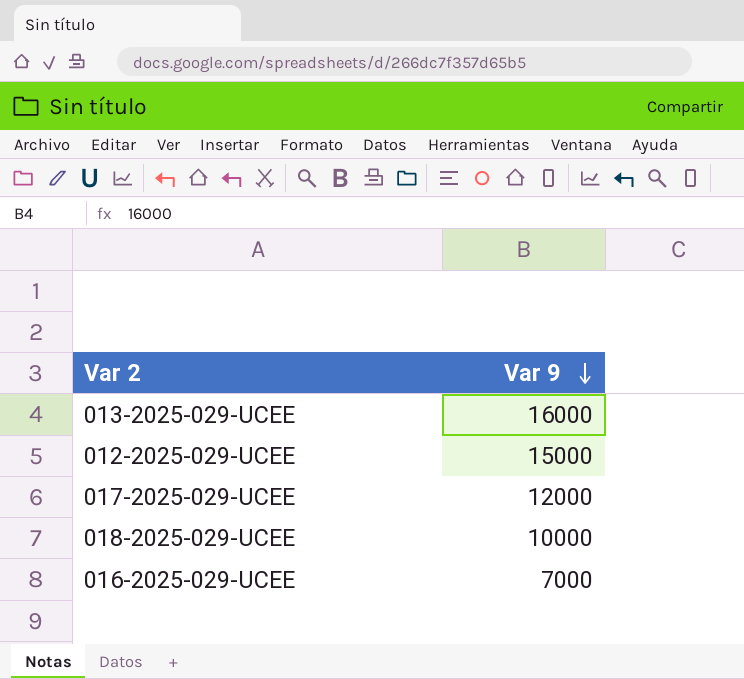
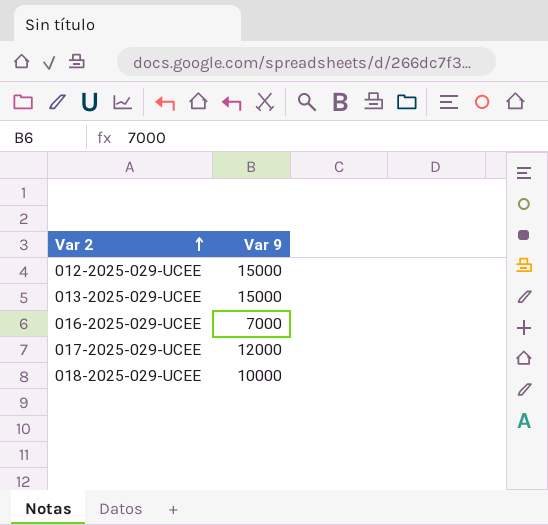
row order: Var 9 descending -> Var 2 ascending
013-2025-029-UCEE | Var 9: 16000 -> 15000

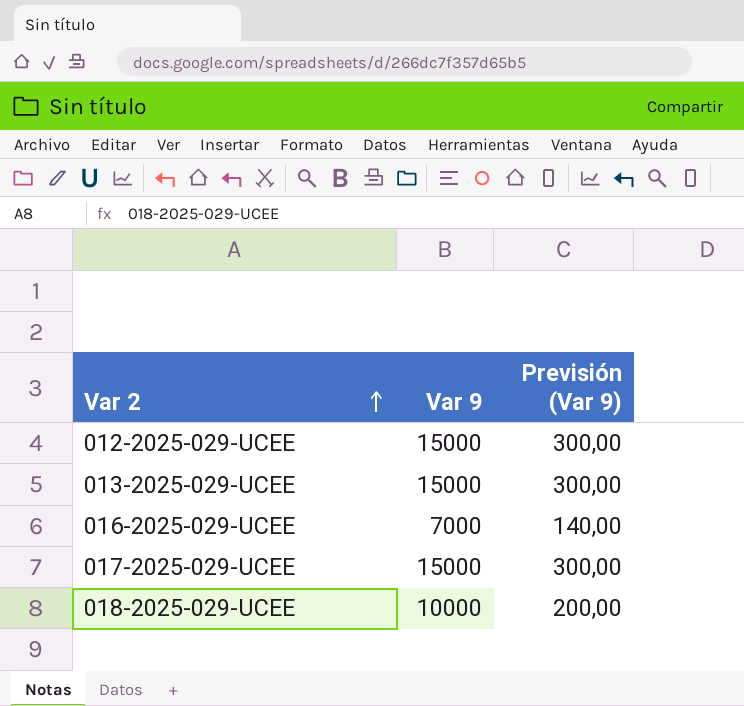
column Previsión (Var 9) | formula: none -> [Var 9] * 0,02
017-2025-029-UCEE | Var 9: 12000 -> 15000

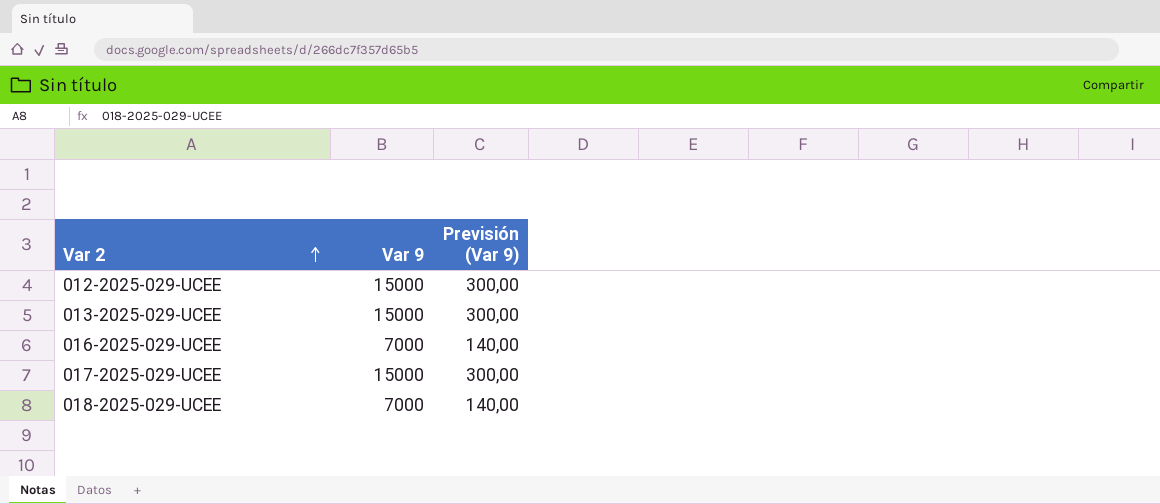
018-2025-029-UCEE | Var 9: 10000 -> 7000
018-2025-029-UCEE | Previsión (Var 9): 200,00 -> 140,00

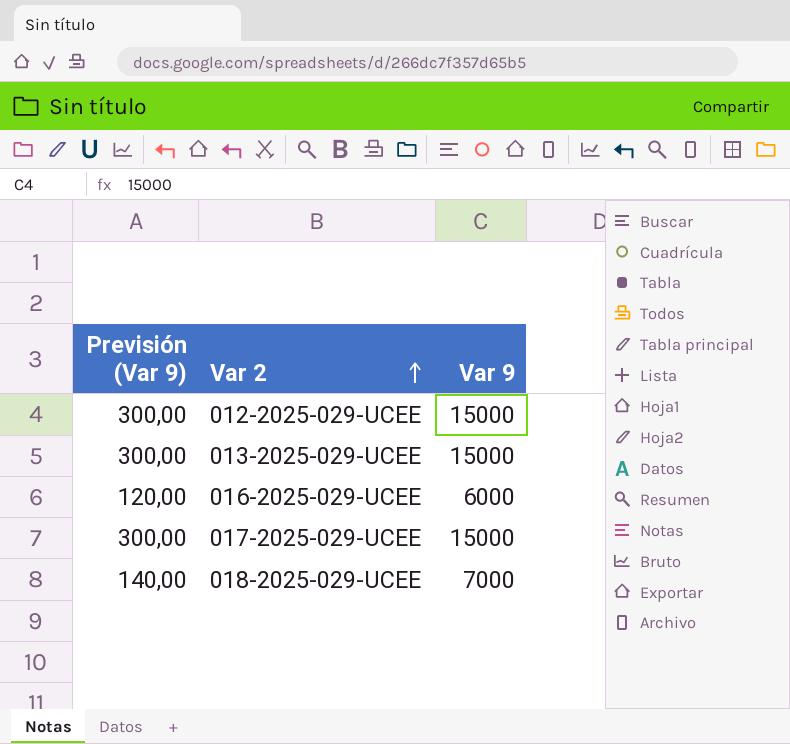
column Previsión (Var 9) | position: 3 -> 1
016-2025-029-UCEE | Previsión (Var 9): 140,00 -> 120,00
016-2025-029-UCEE | Var 9: 7000 -> 6000

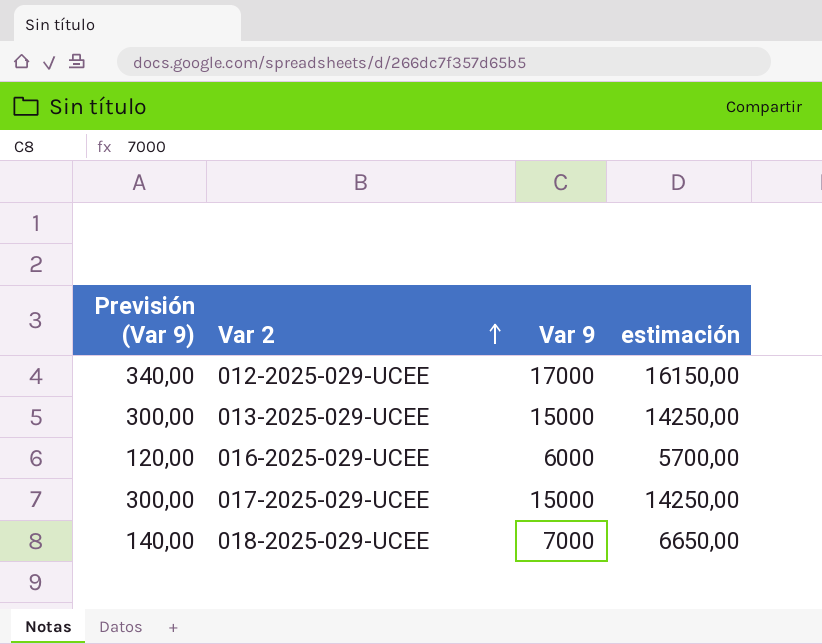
column estimación | formula: none -> [Var 9] * 0,95
012-2025-029-UCEE | Previsión (Var 9): 300,00 -> 340,00
012-2025-029-UCEE | Var 9: 15000 -> 17000

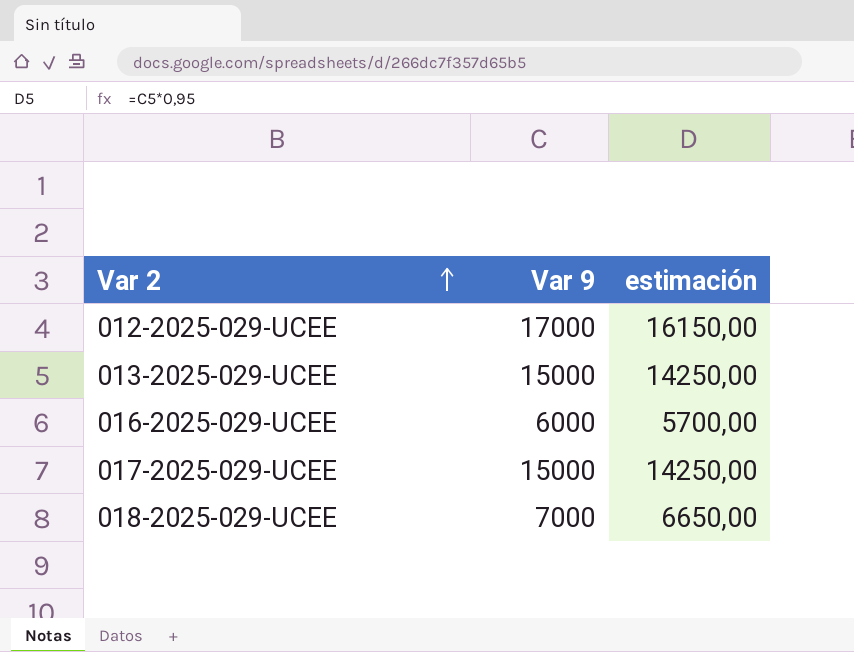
column Previsión (Var 9) | formula: [Var 9] * 0,02 -> none

